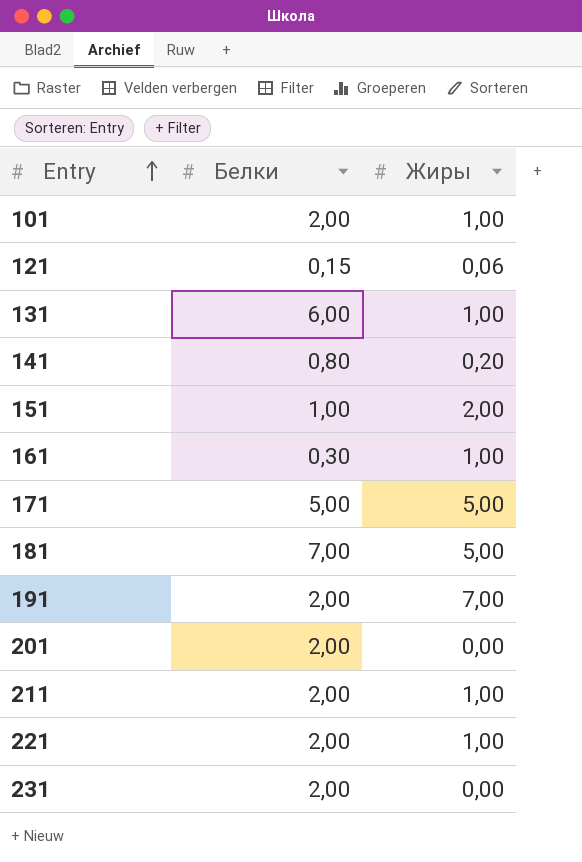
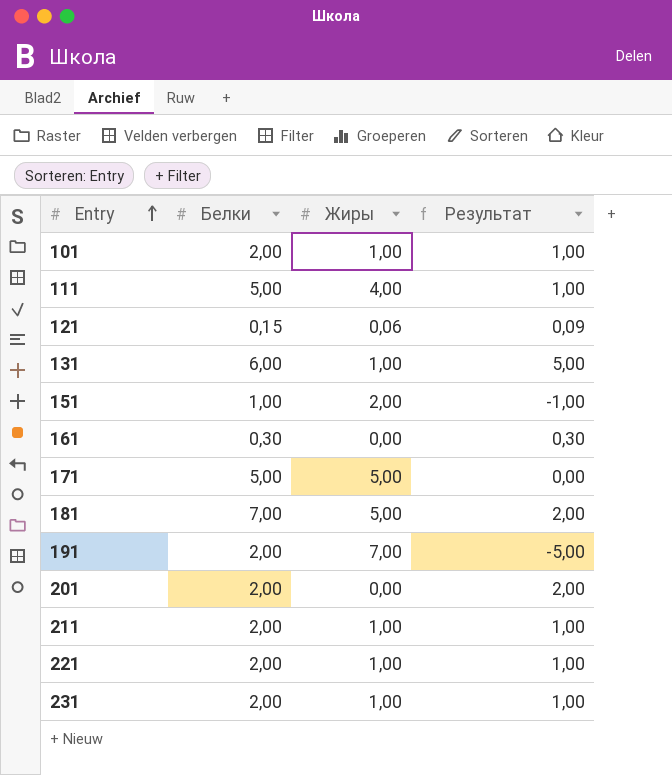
column Результат | formula: none -> [Белки] - [Жиры]
row 141: 0,80 | 0,20 -> none
row 111: none -> 5,00 | 4,00 | 1,00
161 | Жиры: 1,00 -> 0,00
231 | Жиры: 0,00 -> 1,00

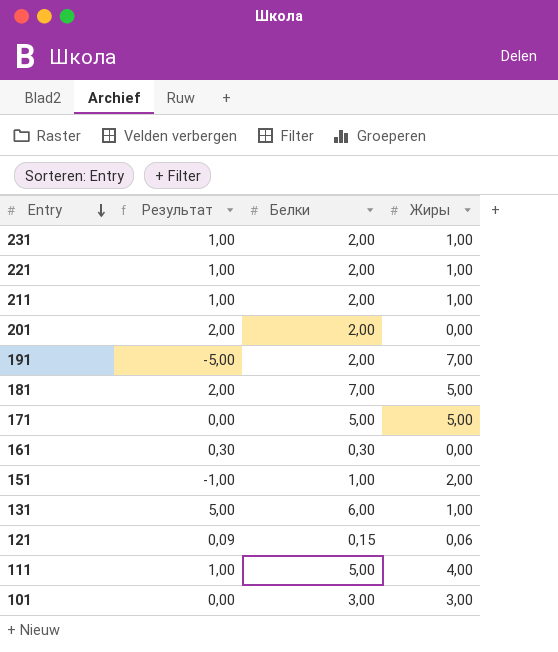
row order: Entry ascending -> Entry descending
column Результат | position: 4 -> 2
101 | Результат: 1,00 -> 0,00
101 | Белки: 2,00 -> 3,00
101 | Жиры: 1,00 -> 3,00

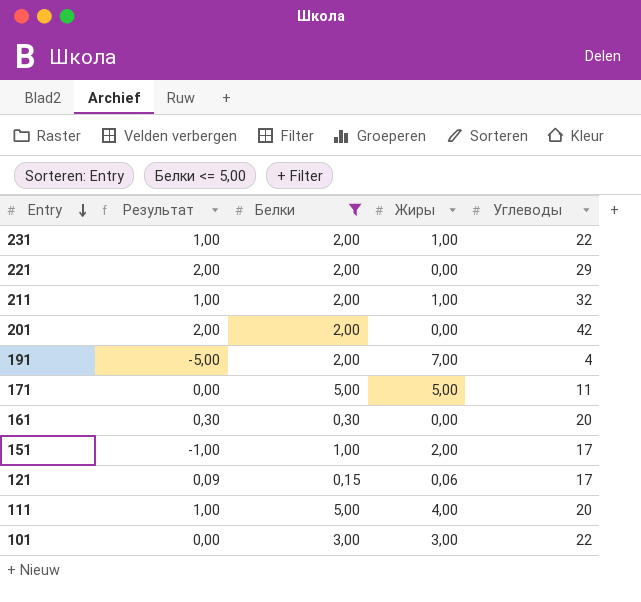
filter: none -> Белки <= 5,00
column Углеводы | position: none -> 5
221 | Результат: 1,00 -> 2,00
221 | Жиры: 1,00 -> 0,00

